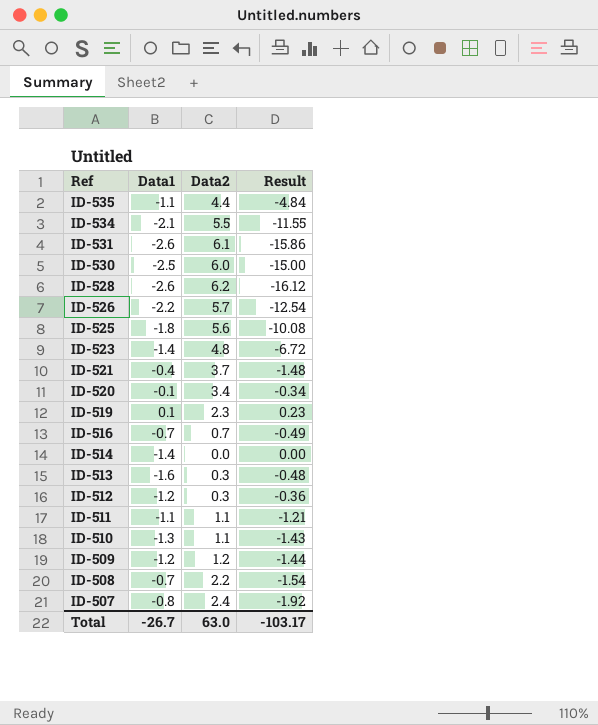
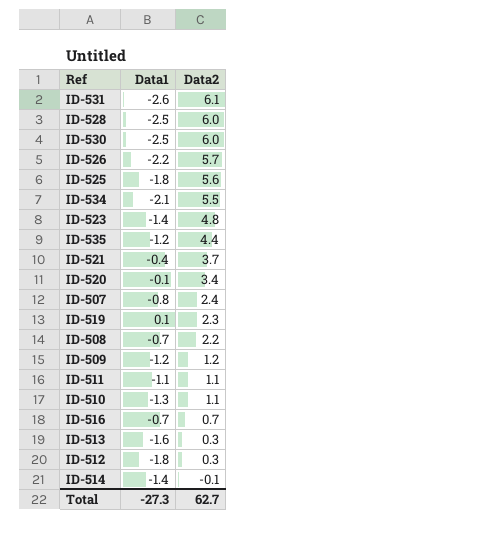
row order: Ref descending -> Data2 descending
column Result | formula: [Data1] * [Data2] -> none
ID-528 | Data1: -2.6 -> -2.5
ID-528 | Data2: 6.2 -> 6.0
ID-535 | Data1: -1.1 -> -1.2
ID-512 | Data1: -1.2 -> -1.8
ID-514 | Data2: 0.0 -> -0.1
Total | Data1: -26.7 -> -27.3
Total | Data2: 63.0 -> 62.7

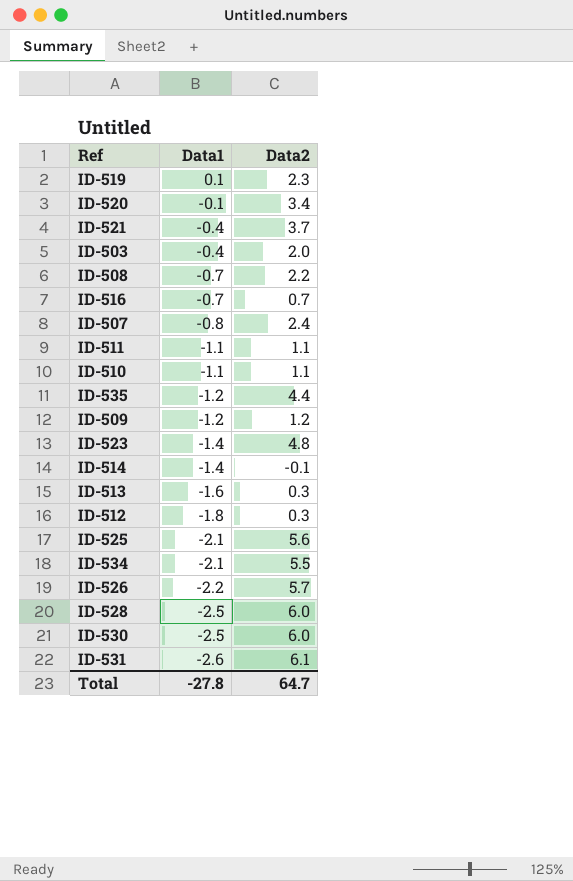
row order: Data2 descending -> Data1 descending
row ID-503: none -> -0.4 | 2.0
ID-510 | Data1: -1.3 -> -1.1
ID-525 | Data1: -1.8 -> -2.1
Total | Data1: -27.3 -> -27.8
Total | Data2: 62.7 -> 64.7

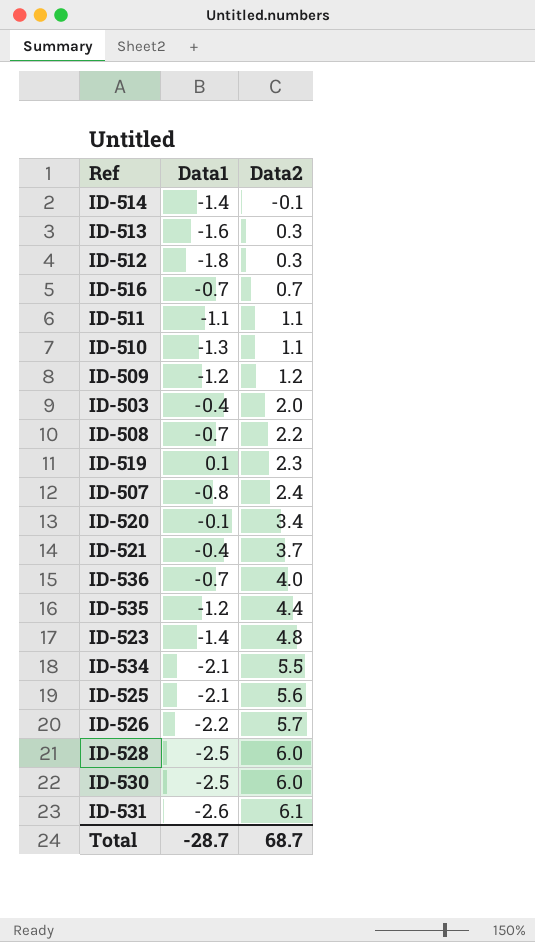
row order: Data1 descending -> Data2 ascending
ID-510 | Data1: -1.1 -> -1.3
row ID-536: none -> -0.7 | 4.0
Total | Data1: -27.8 -> -28.7
Total | Data2: 64.7 -> 68.7

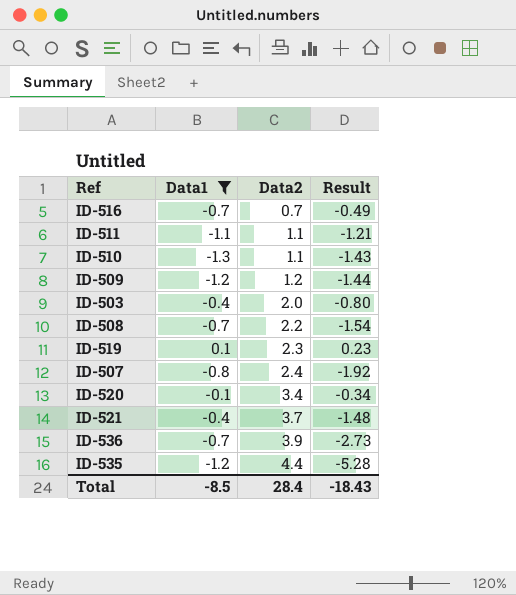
filter: none -> Data1 >= -1.3
column Result | formula: none -> [Data1] * [Data2]
ID-536 | Data2: 4.0 -> 3.9
Total | Data1: -28.7 -> -8.5
Total | Data2: 68.7 -> 28.4

